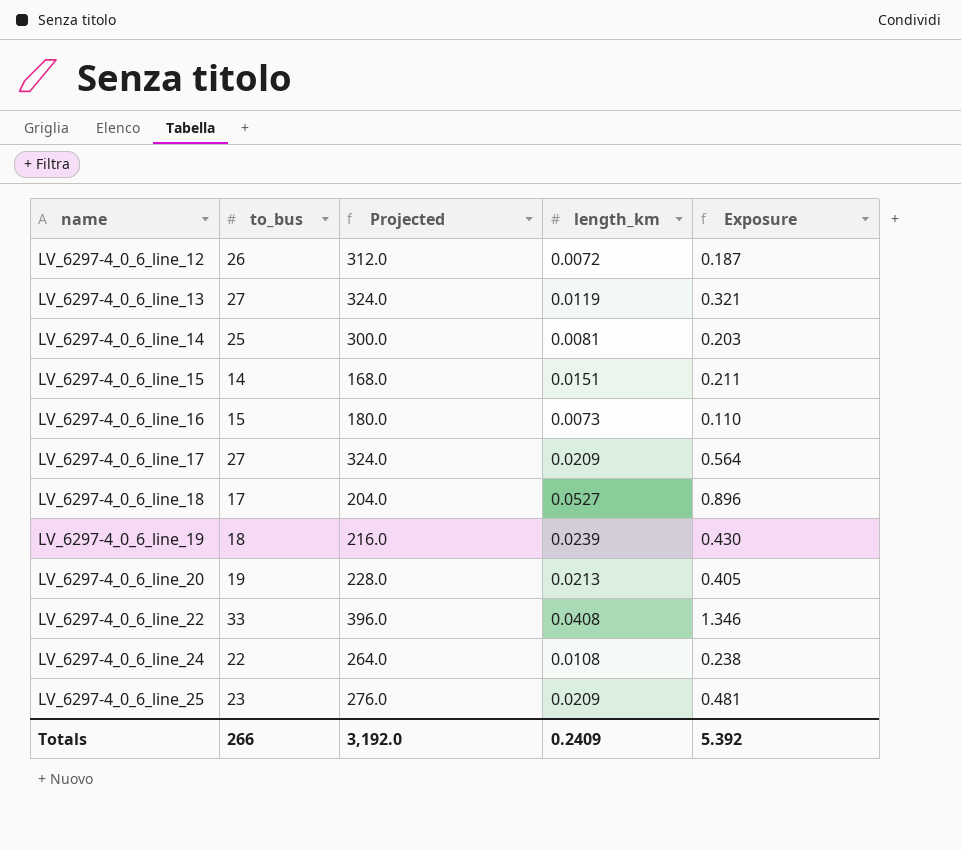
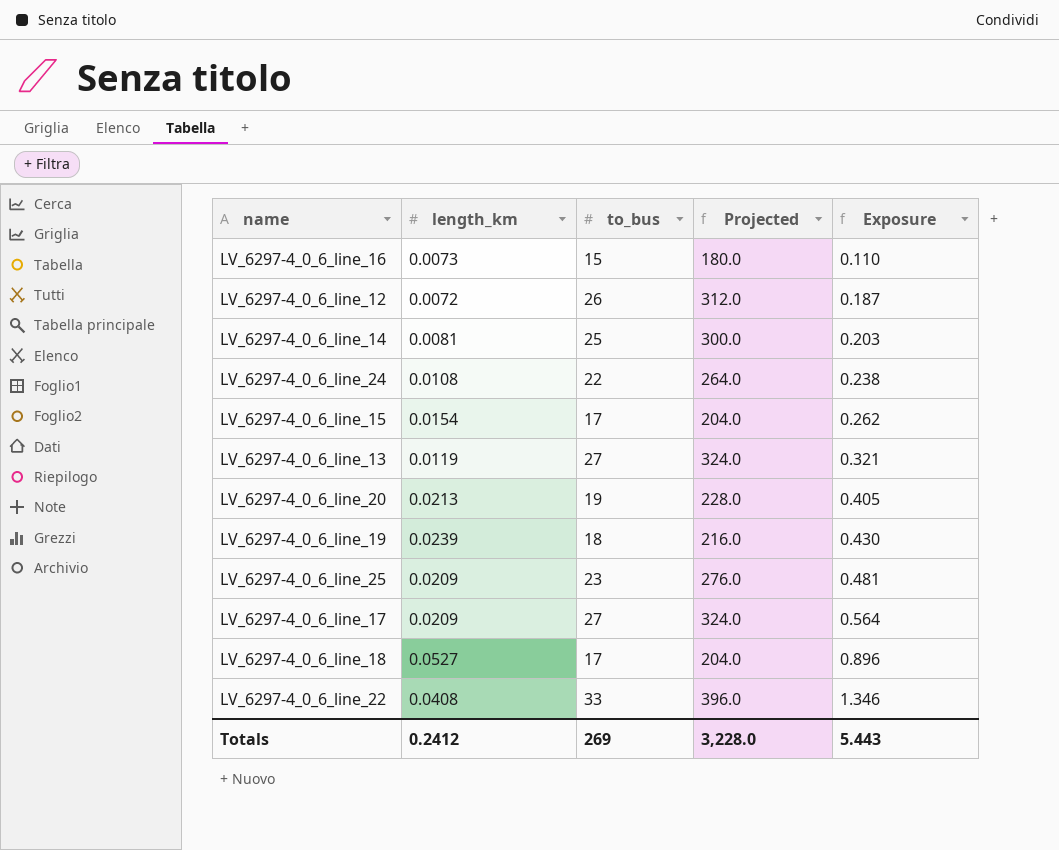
row order: name ascending -> Exposure ascending
column length_km | position: 4 -> 2
LV_6297-4_0_6_line_15 | length_km: 0.0151 -> 0.0154
LV_6297-4_0_6_line_15 | to_bus: 14 -> 17
LV_6297-4_0_6_line_15 | Projected: 168.0 -> 204.0
LV_6297-4_0_6_line_15 | Exposure: 0.211 -> 0.262
Totals | length_km: 0.2409 -> 0.2412
Totals | to_bus: 266 -> 269
Totals | Projected: 3,192.0 -> 3,228.0
Totals | Exposure: 5.392 -> 5.443

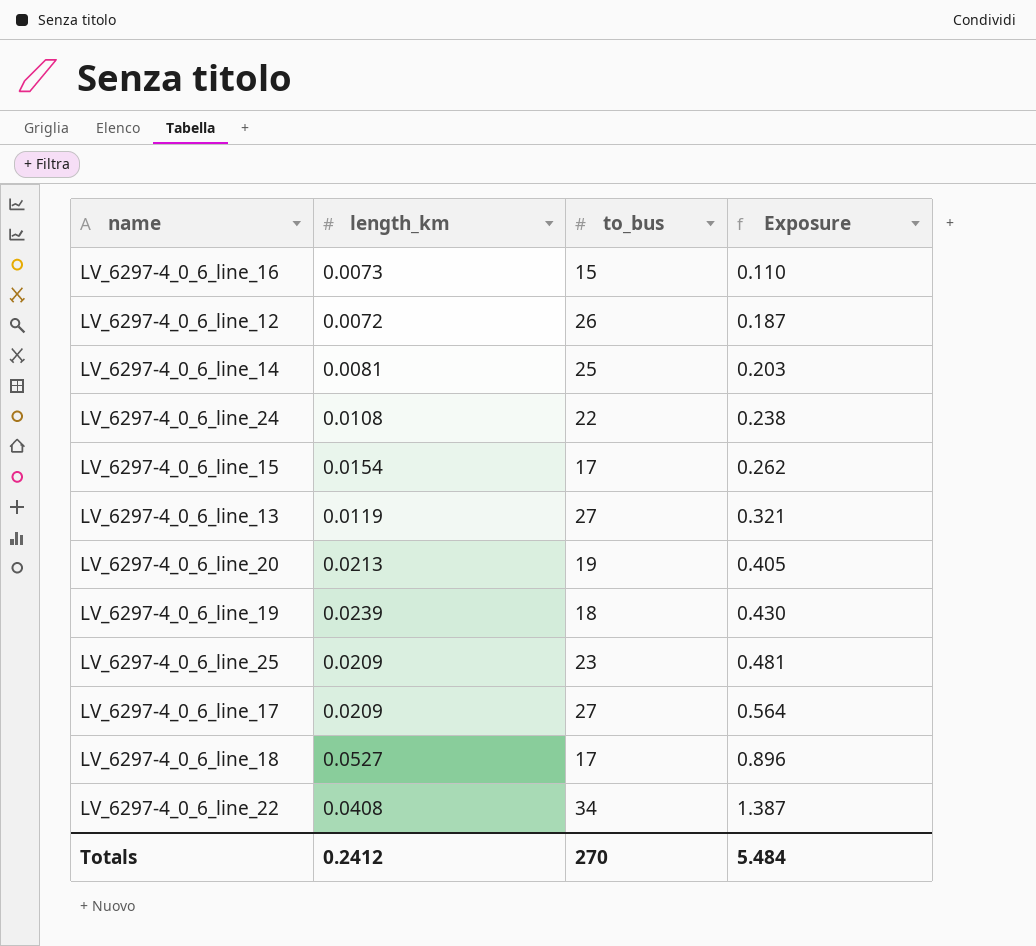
column Projected | formula: [to_bus] * 12 -> none
LV_6297-4_0_6_line_22 | to_bus: 33 -> 34
LV_6297-4_0_6_line_22 | Exposure: 1.346 -> 1.387
Totals | to_bus: 269 -> 270
Totals | Exposure: 5.443 -> 5.484

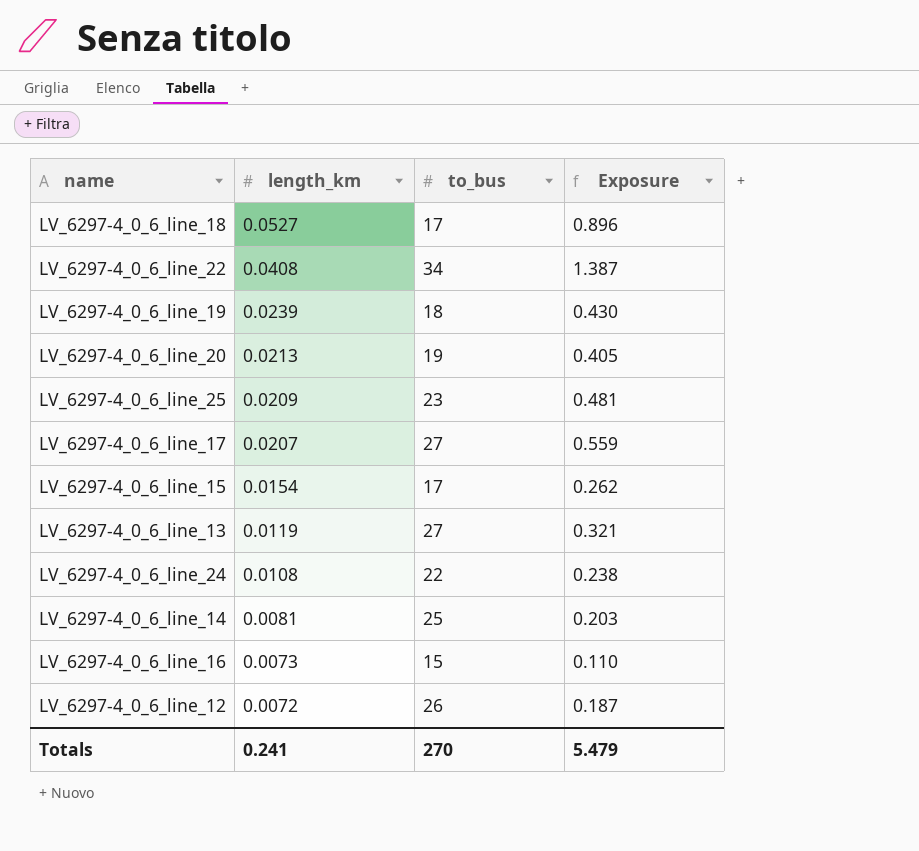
row order: Exposure ascending -> length_km descending
LV_6297-4_0_6_line_17 | length_km: 0.0209 -> 0.0207
LV_6297-4_0_6_line_17 | Exposure: 0.564 -> 0.559
Totals | length_km: 0.2412 -> 0.241
Totals | Exposure: 5.484 -> 5.479

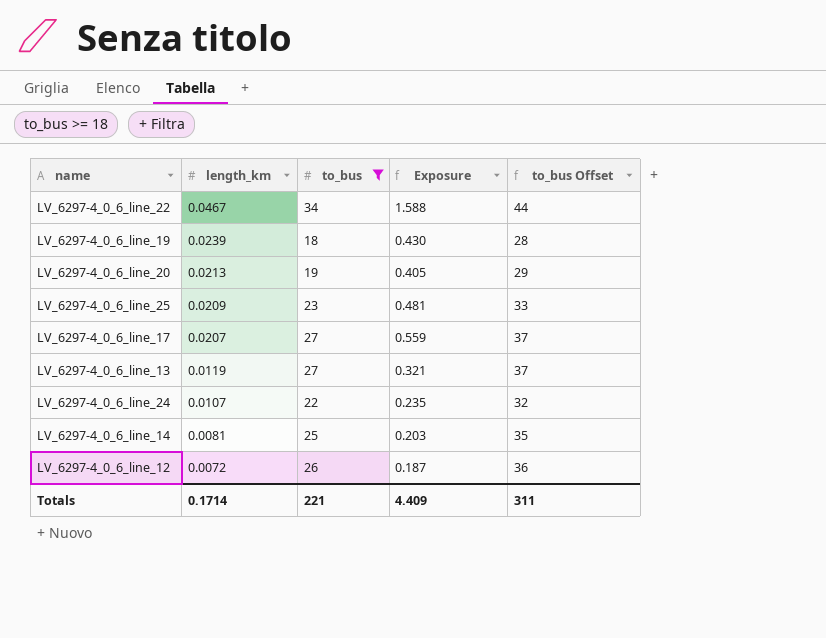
filter: none -> to_bus >= 18
column to_bus Offset | formula: none -> [to_bus] + 10
LV_6297-4_0_6_line_22 | length_km: 0.0408 -> 0.0467
LV_6297-4_0_6_line_22 | Exposure: 1.387 -> 1.588
LV_6297-4_0_6_line_24 | length_km: 0.0108 -> 0.0107
LV_6297-4_0_6_line_24 | Exposure: 0.238 -> 0.235
Totals | length_km: 0.241 -> 0.1714
Totals | to_bus: 270 -> 221
Totals | Exposure: 5.479 -> 4.409

